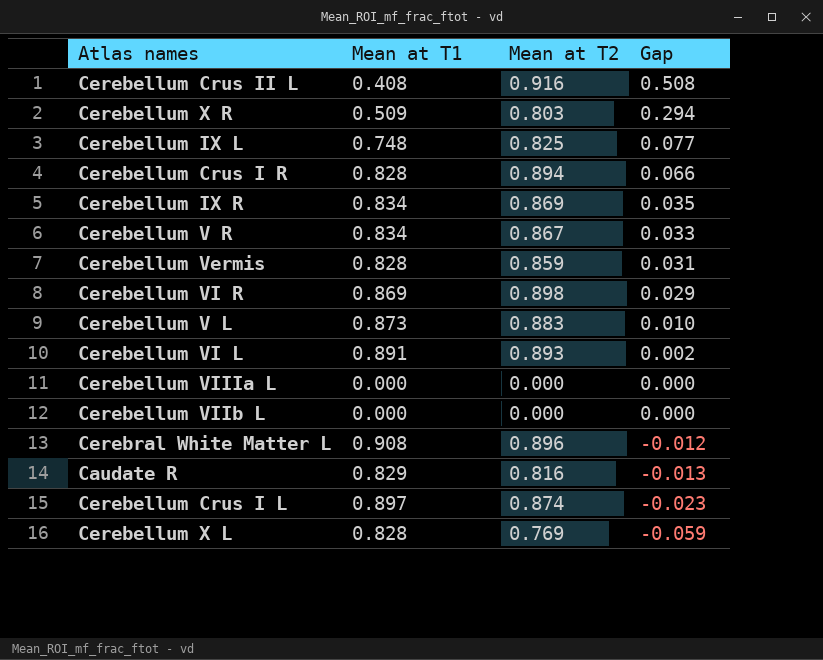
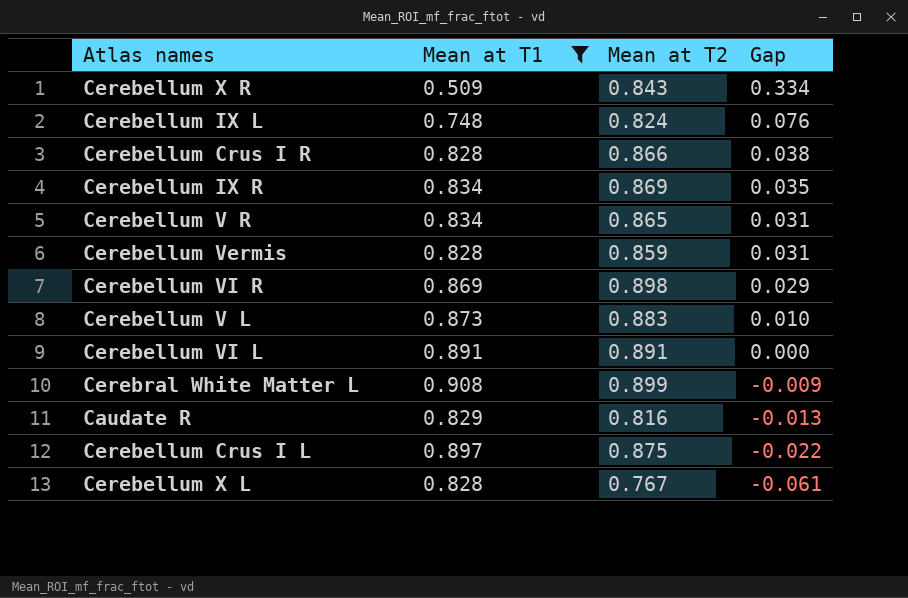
filter: none -> Mean at T1 >= 0.509
Cerebellum X R | Mean at T2: 0.803 -> 0.843
Cerebellum X R | Gap: 0.294 -> 0.334
Cerebellum IX L | Mean at T2: 0.825 -> 0.824
Cerebellum IX L | Gap: 0.077 -> 0.076
Cerebellum Crus I R | Mean at T2: 0.894 -> 0.866
Cerebellum Crus I R | Gap: 0.066 -> 0.038
Cerebellum V R | Mean at T2: 0.867 -> 0.865
Cerebellum V R | Gap: 0.033 -> 0.031
Cerebellum VI L | Mean at T2: 0.893 -> 0.891
Cerebellum VI L | Gap: 0.002 -> 0.000
Cerebral White Matter L | Mean at T2: 0.896 -> 0.899
Cerebral White Matter L | Gap: -0.012 -> -0.009
Cerebellum Crus I L | Mean at T2: 0.874 -> 0.875
Cerebellum Crus I L | Gap: -0.023 -> -0.022
Cerebellum X L | Mean at T2: 0.769 -> 0.767
Cerebellum X L | Gap: -0.059 -> -0.061

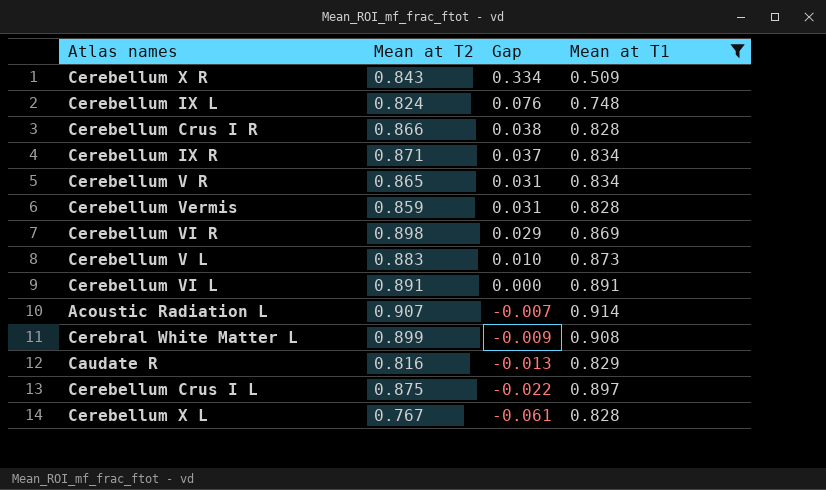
column Mean at T1 | position: 2 -> 4
Cerebellum IX R | Mean at T2: 0.869 -> 0.871
Cerebellum IX R | Gap: 0.035 -> 0.037
row Acoustic Radiation L: none -> 0.907 | -0.007 | 0.914

